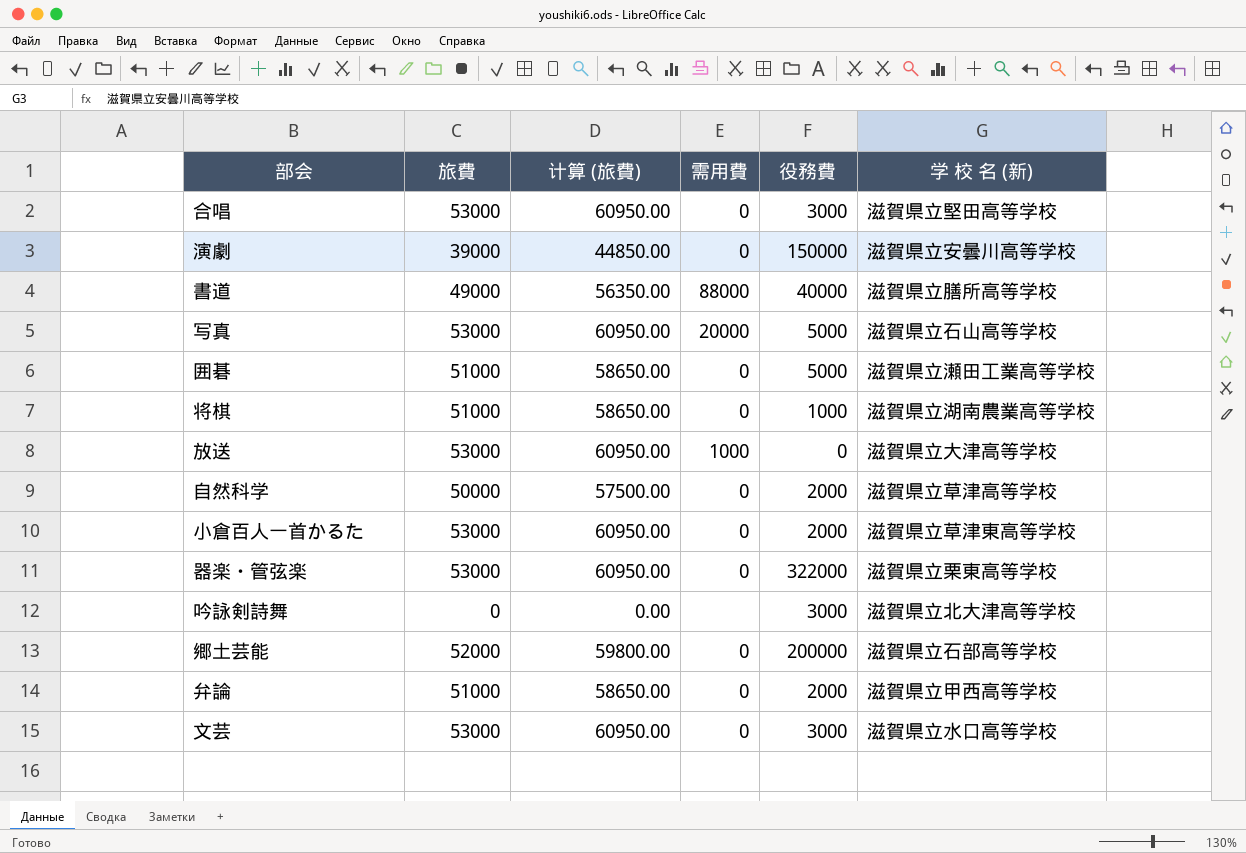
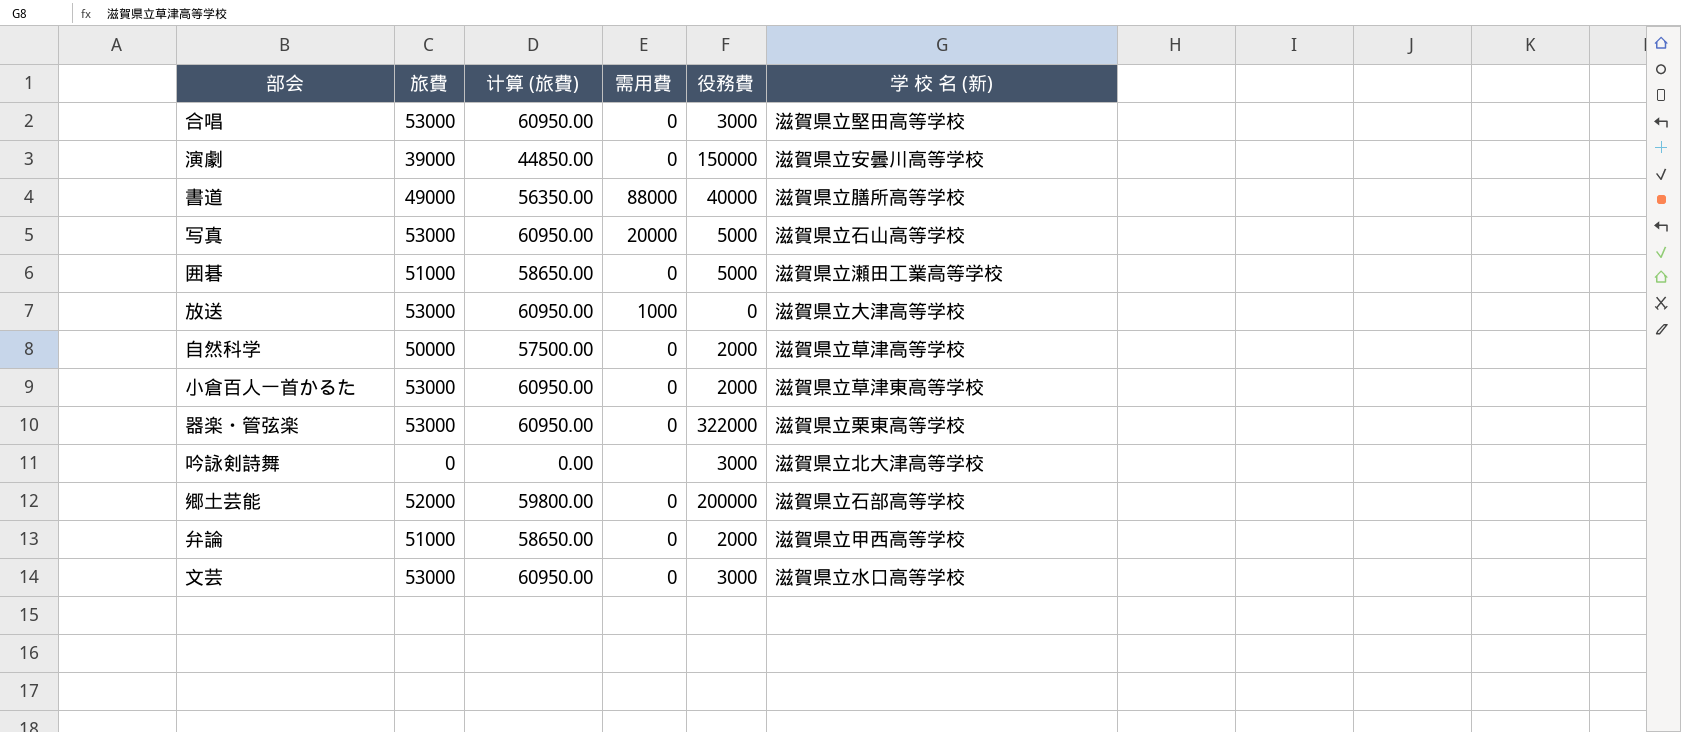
row 将棋: 51000 | 58650.00 | 0 | 1000 | 滋賀県立湖南農業高等学校 -> none

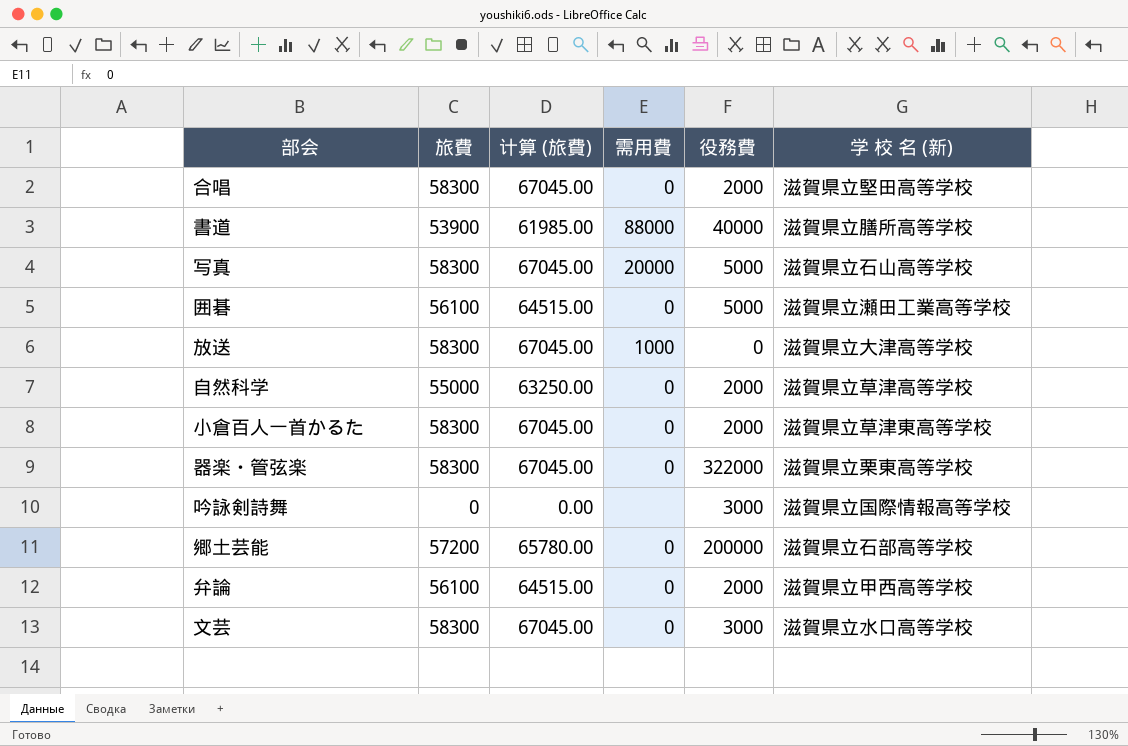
row 演劇: 39000 | 44850.00 | 0 | 150000 | 滋賀県立安曇川高等学校 -> none
合唱 | 旅費: 53000 -> 58300
合唱 | 计算 (旅費): 60950.00 -> 67045.00
合唱 | 役務費: 3000 -> 2000
書道 | 旅費: 49000 -> 53900
書道 | 计算 (旅費): 56350.00 -> 61985.00
写真 | 旅費: 53000 -> 58300
写真 | 计算 (旅費): 60950.00 -> 67045.00
囲碁 | 旅費: 51000 -> 56100
囲碁 | 计算 (旅費): 58650.00 -> 64515.00
放送 | 旅費: 53000 -> 58300
放送 | 计算 (旅費): 60950.00 -> 67045.00
自然科学 | 旅費: 50000 -> 55000
自然科学 | 计算 (旅費): 57500.00 -> 63250.00
小倉百人一首かるた | 旅費: 53000 -> 58300
小倉百人一首かるた | 计算 (旅費): 60950.00 -> 67045.00
器楽・管弦楽 | 旅費: 53000 -> 58300
器楽・管弦楽 | 计算 (旅費): 60950.00 -> 67045.00
吟詠剣詩舞 | 学 校 名 (新): 滋賀県立北大津高等学校 -> 滋賀県立国際情報高等学校
郷土芸能 | 旅費: 52000 -> 57200
郷土芸能 | 计算 (旅費): 59800.00 -> 65780.00
弁論 | 旅費: 51000 -> 56100
弁論 | 计算 (旅費): 58650.00 -> 64515.00
文芸 | 旅費: 53000 -> 58300
文芸 | 计算 (旅費): 60950.00 -> 67045.00

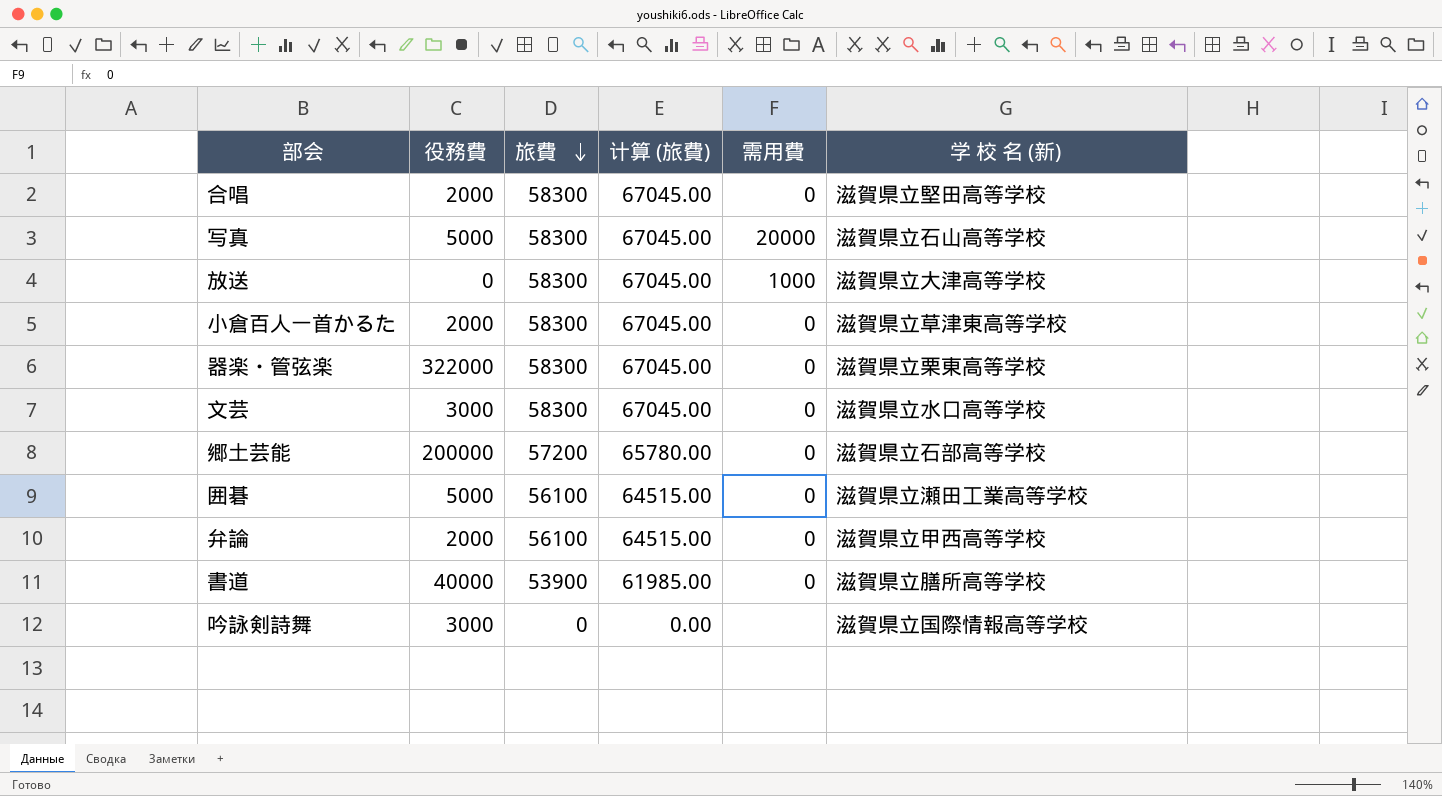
row order: none -> 旅費 descending
column 役務費 | position: 5 -> 2
row 自然科学: 55000 | 63250.00 | 0 | 2000 | 滋賀県立草津高等学校 -> none
書道 | 需用費: 88000 -> 0

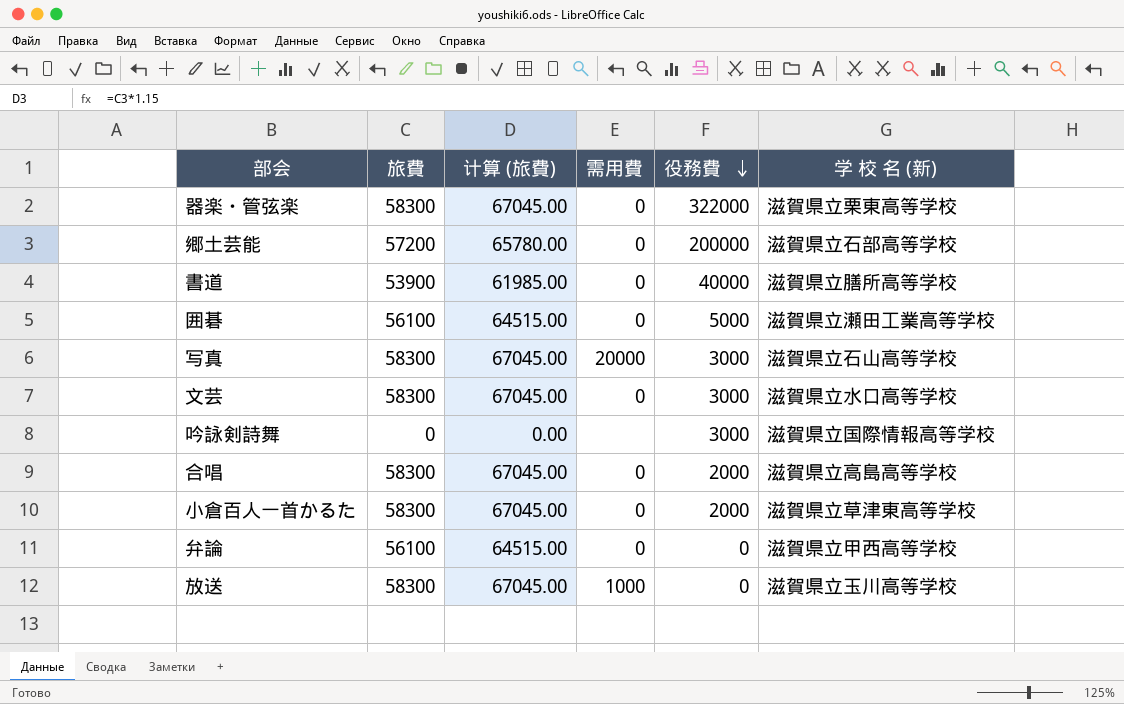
row order: 旅費 descending -> 役務費 descending
column 役務費 | position: 2 -> 5
写真 | 役務費: 5000 -> 3000
合唱 | 学 校 名 (新): 滋賀県立堅田高等学校 -> 滋賀県立高島高等学校
弁論 | 役務費: 2000 -> 0
放送 | 学 校 名 (新): 滋賀県立大津高等学校 -> 滋賀県立玉川高等学校

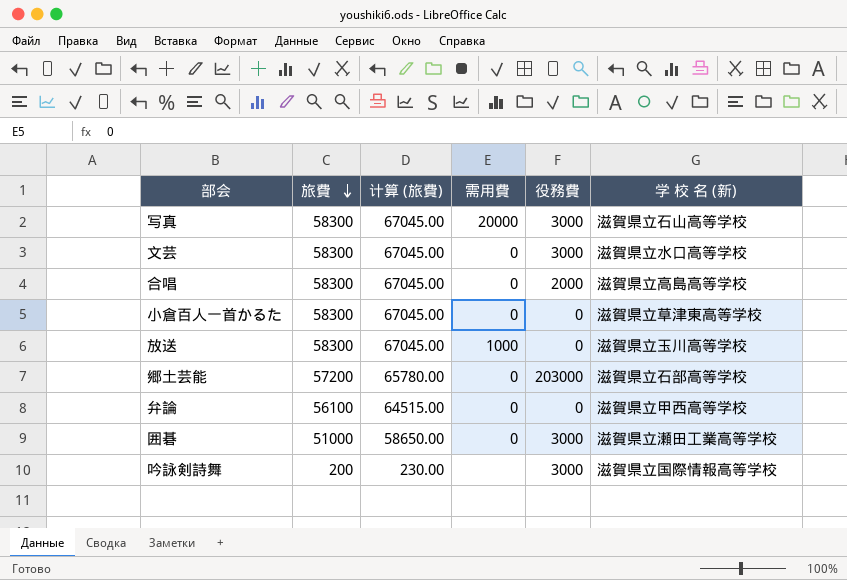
row order: 役務費 descending -> 旅費 descending
row 器楽・管弦楽: 58300 | 67045.00 | 0 | 322000 | 滋賀県立栗東高等学校 -> none
row 書道: 53900 | 61985.00 | 0 | 40000 | 滋賀県立膳所高等学校 -> none
小倉百人一首かるた | 役務費: 2000 -> 0
郷土芸能 | 役務費: 200000 -> 203000
囲碁 | 旅費: 56100 -> 51000
囲碁 | 计算 (旅費): 64515.00 -> 58650.00
囲碁 | 役務費: 5000 -> 3000
吟詠剣詩舞 | 旅費: 0 -> 200
吟詠剣詩舞 | 计算 (旅費): 0.00 -> 230.00

